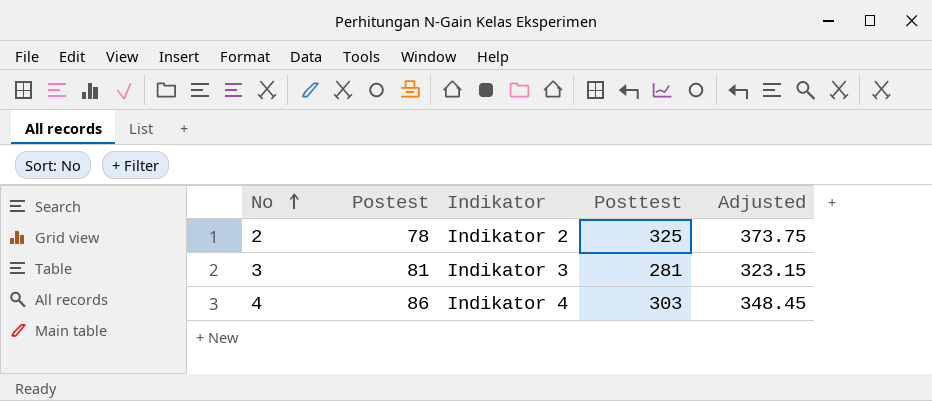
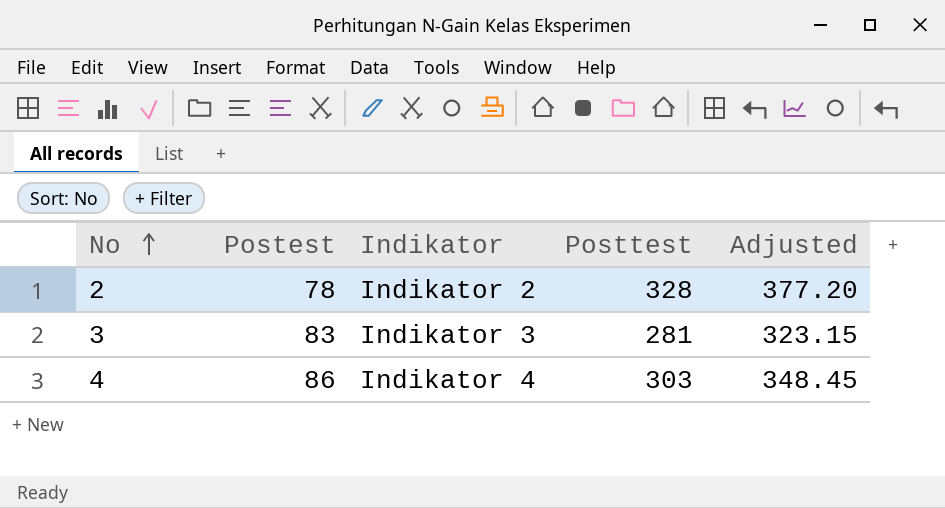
2 | Posttest: 325 -> 328
2 | Adjusted: 373.75 -> 377.20
3 | Postest: 81 -> 83

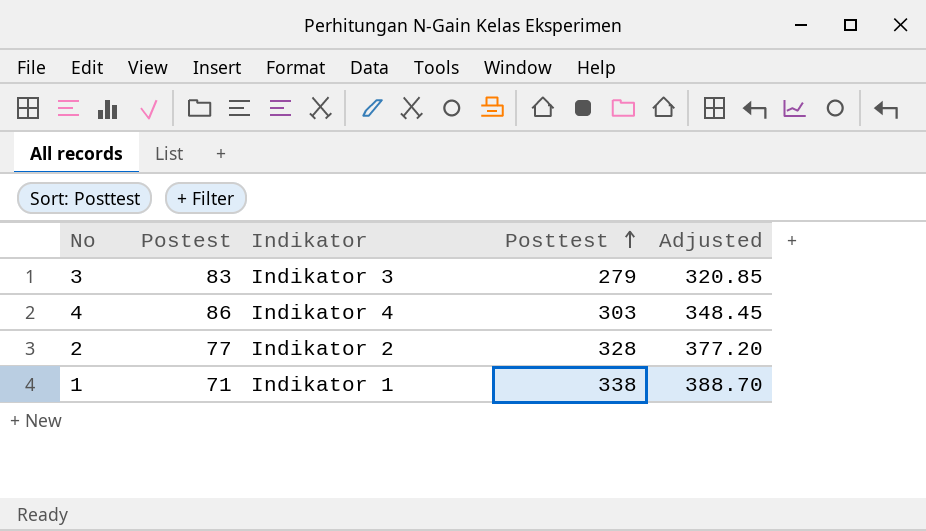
row order: No ascending -> Posttest ascending
3 | Posttest: 281 -> 279
3 | Adjusted: 323.15 -> 320.85
2 | Postest: 78 -> 77
row 1: none -> 71 | Indikator 1 | 338 | 388.70

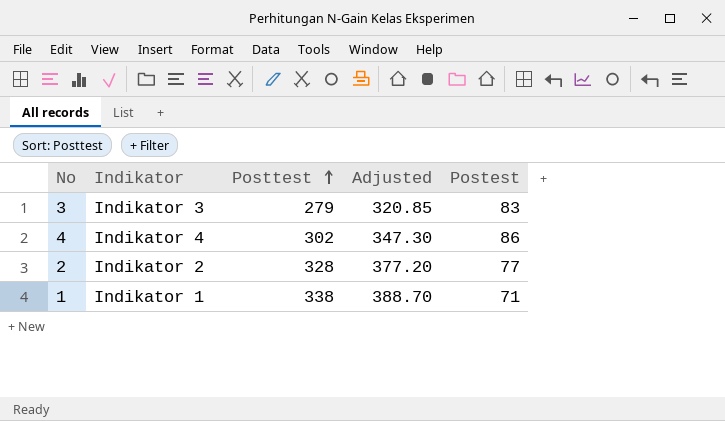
column Postest | position: 2 -> 5
4 | Posttest: 303 -> 302
4 | Adjusted: 348.45 -> 347.30

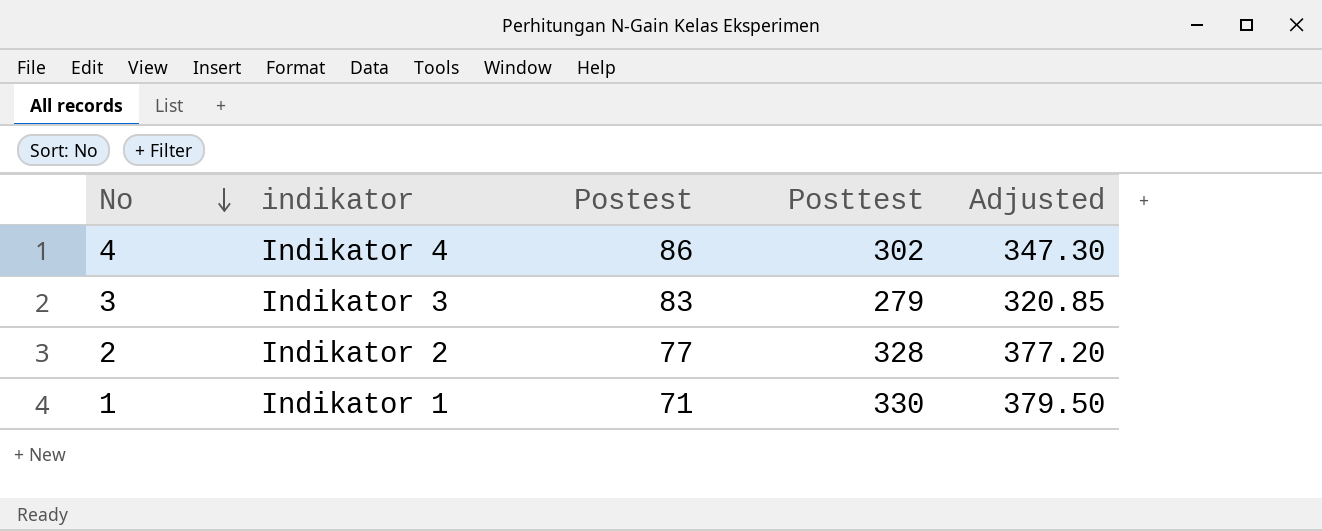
row order: Posttest ascending -> No descending
column name: Indikator -> indikator
column Postest | position: 5 -> 3
1 | Posttest: 338 -> 330
1 | Adjusted: 388.70 -> 379.50

